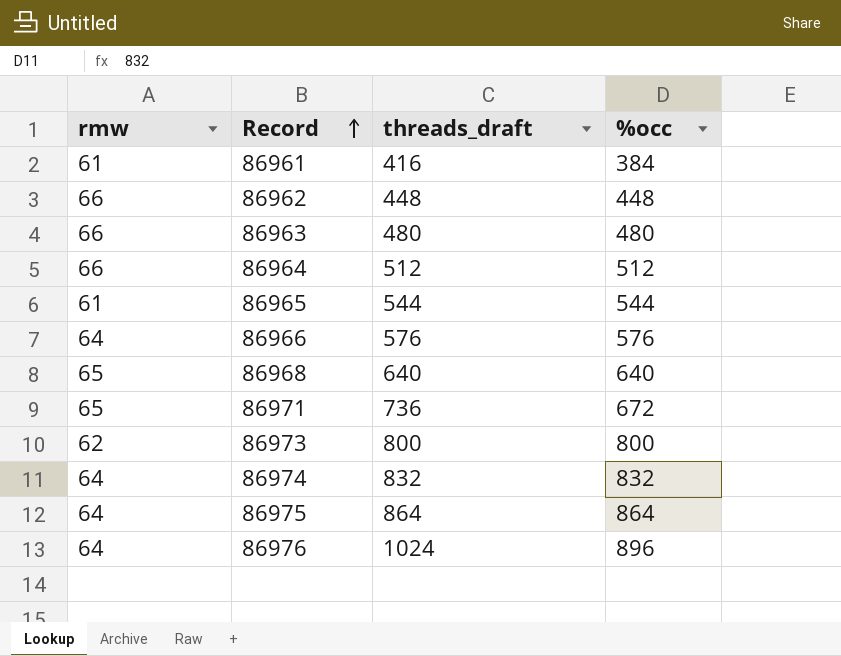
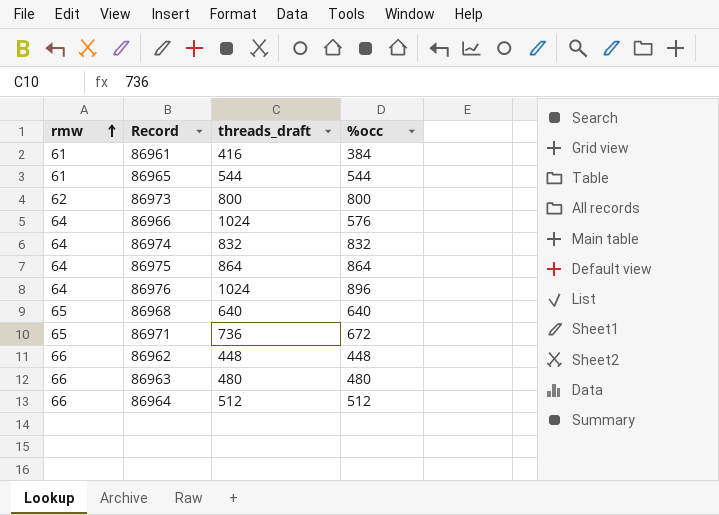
row order: Record ascending -> rmw ascending
86966 | threads_draft: 576 -> 1024

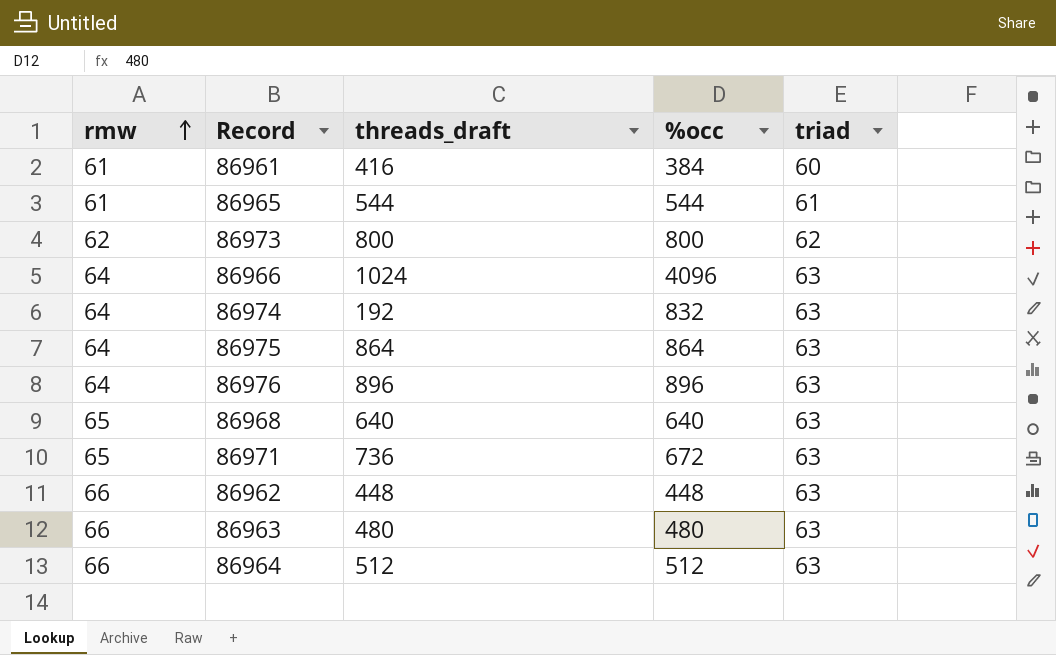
column triad | position: none -> 5
86966 | %occ: 576 -> 4096
86974 | threads_draft: 832 -> 192
86976 | threads_draft: 1024 -> 896

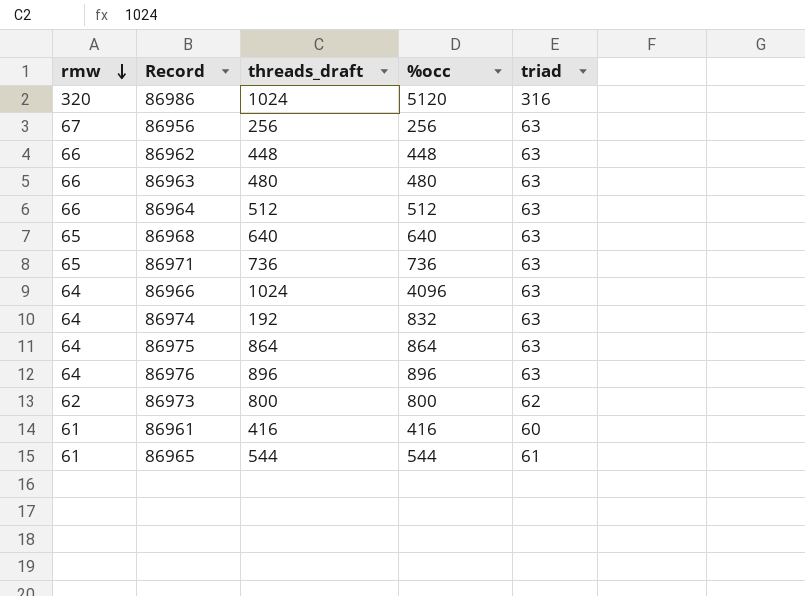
row order: rmw ascending -> rmw descending
row 86986: none -> 320 | 1024 | 5120 | 316
row 86956: none -> 67 | 256 | 256 | 63
86971 | %occ: 672 -> 736
86961 | %occ: 384 -> 416

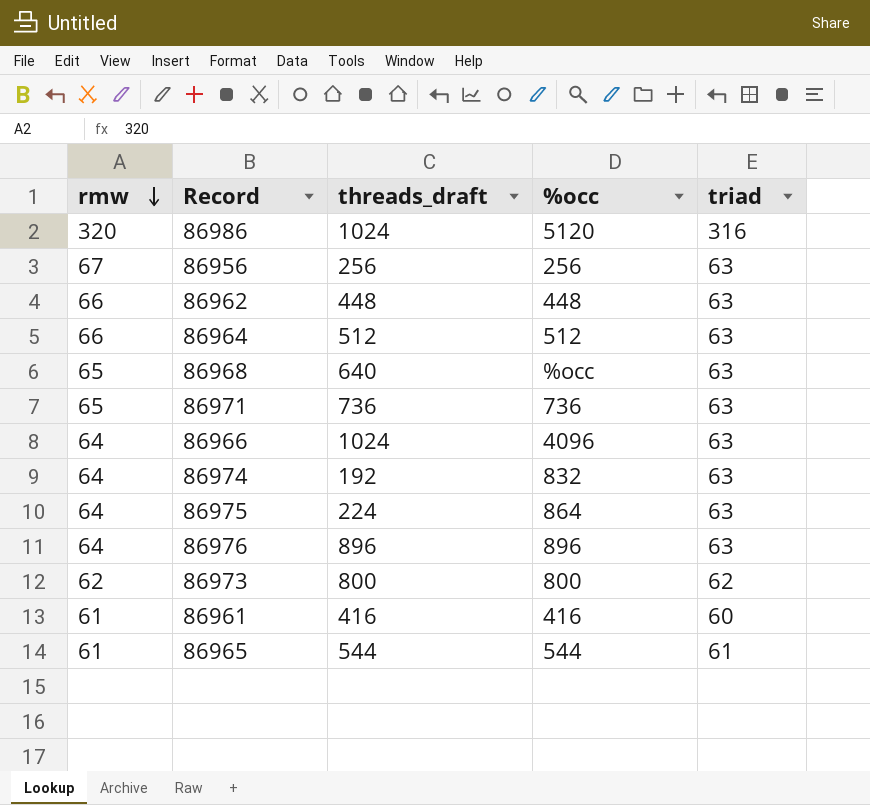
row 86963: 66 | 480 | 480 | 63 -> none
86968 | %occ: 640 -> %occ
86975 | threads_draft: 864 -> 224

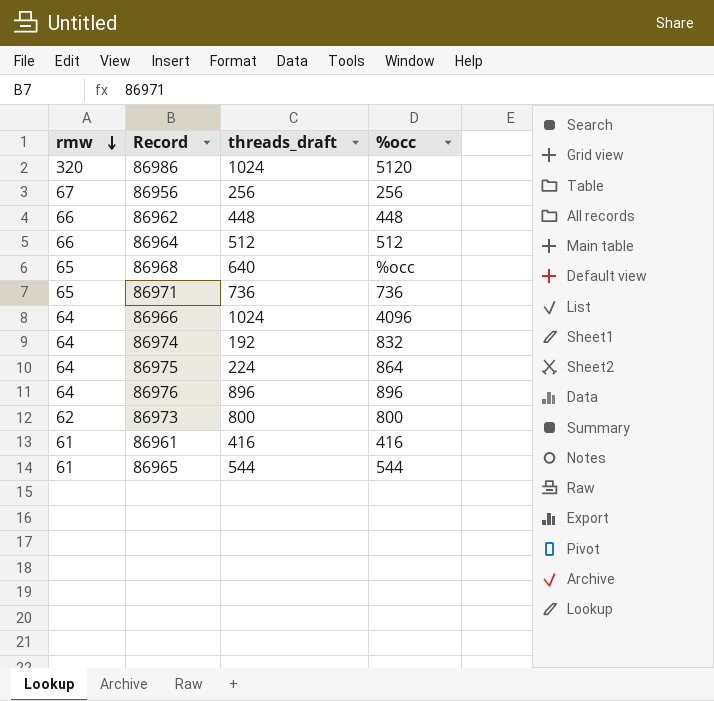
column triad | position: 5 -> none

